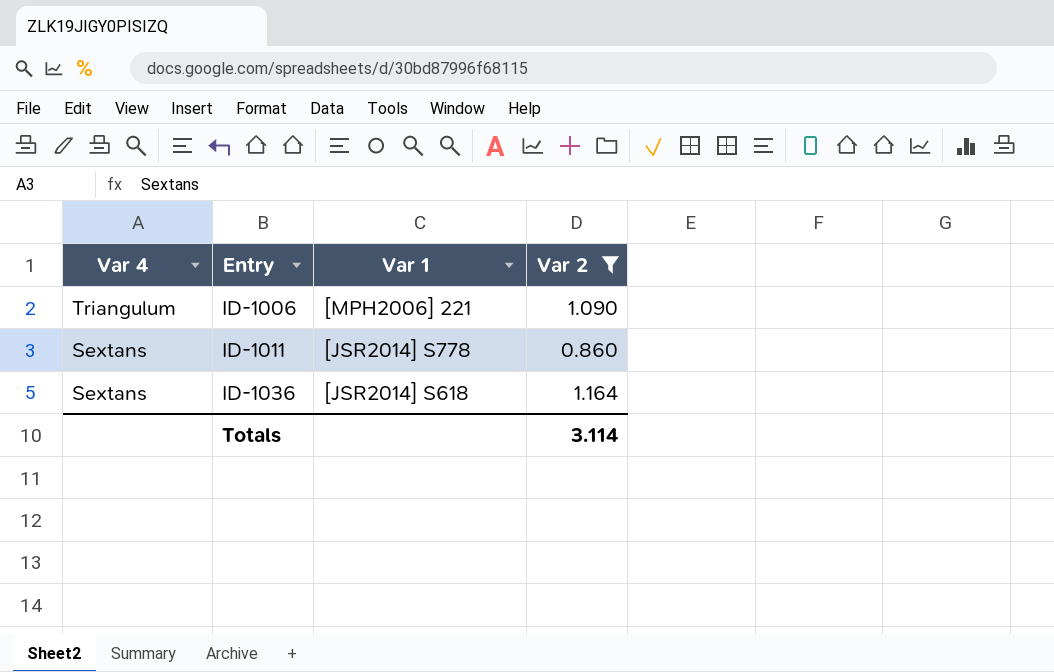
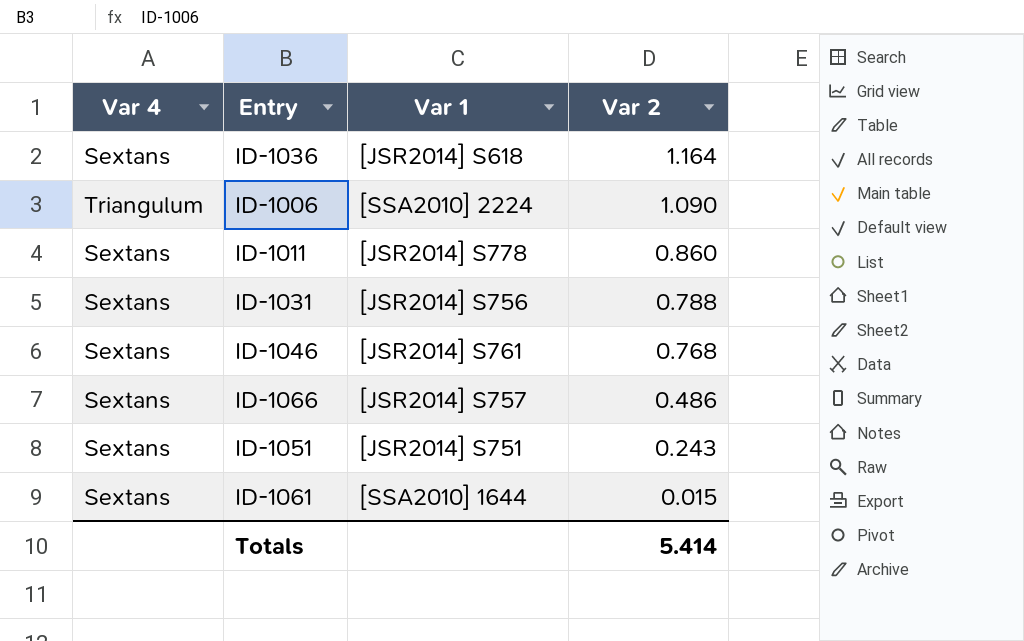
filter: Var 2 >= 0.860 -> none
row order: Var 4 descending -> Var 2 descending
ID-1006 | Var 1: [MPH2006] 221 -> [SSA2010] 2224
Totals | Var 2: 3.114 -> 5.414

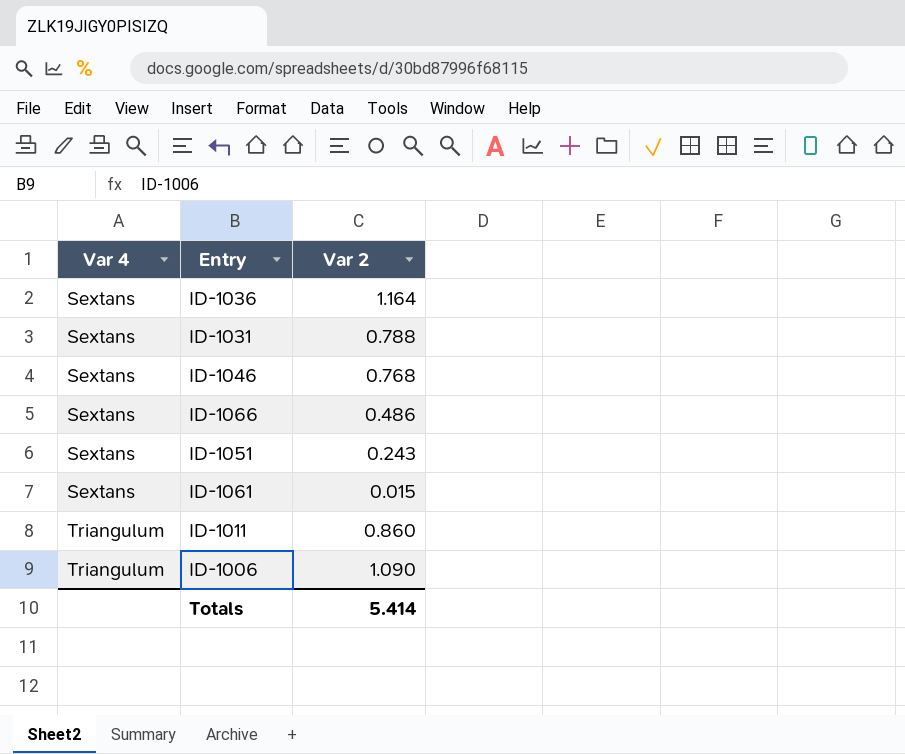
row order: Var 2 descending -> Var 4 ascending
column Var 1 | position: 3 -> none
ID-1011 | Var 4: Sextans -> Triangulum

